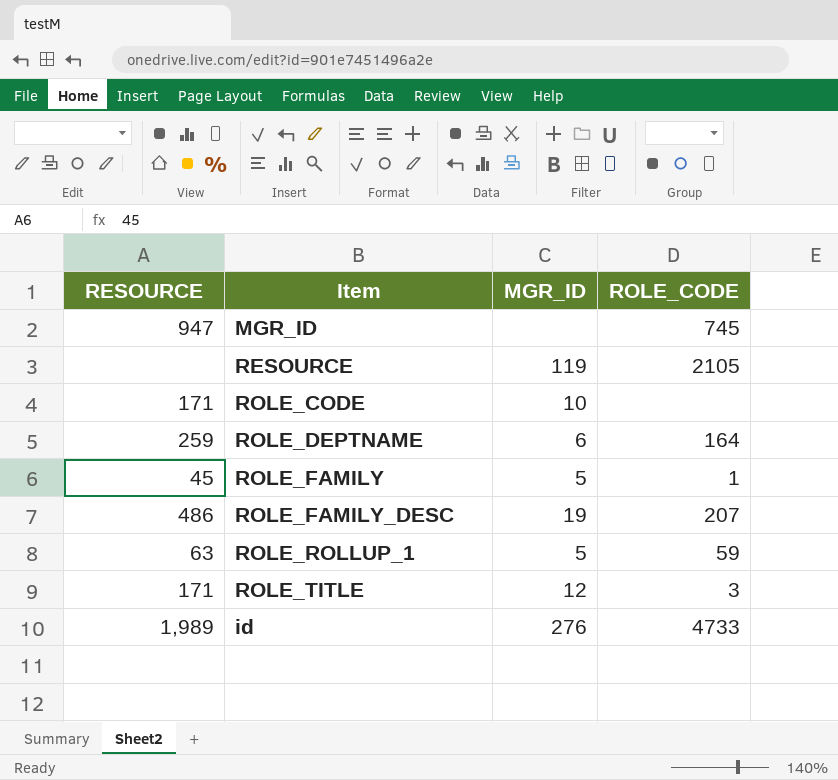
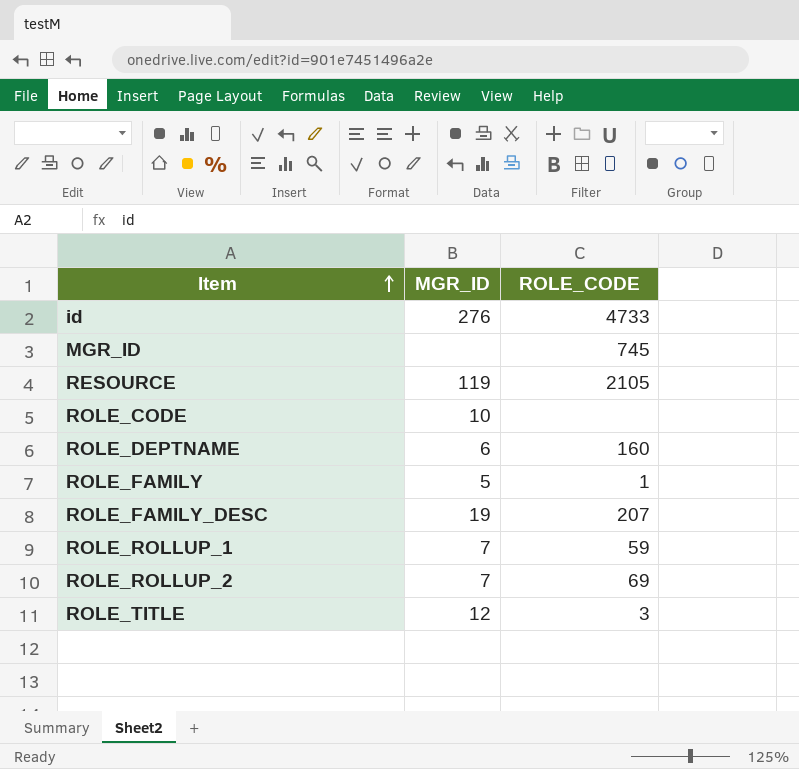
row order: none -> Item ascending
column RESOURCE | position: 1 -> none
ROLE_DEPTNAME | ROLE_CODE: 164 -> 160
ROLE_ROLLUP_1 | MGR_ID: 5 -> 7
row ROLE_ROLLUP_2: none -> 7 | 69

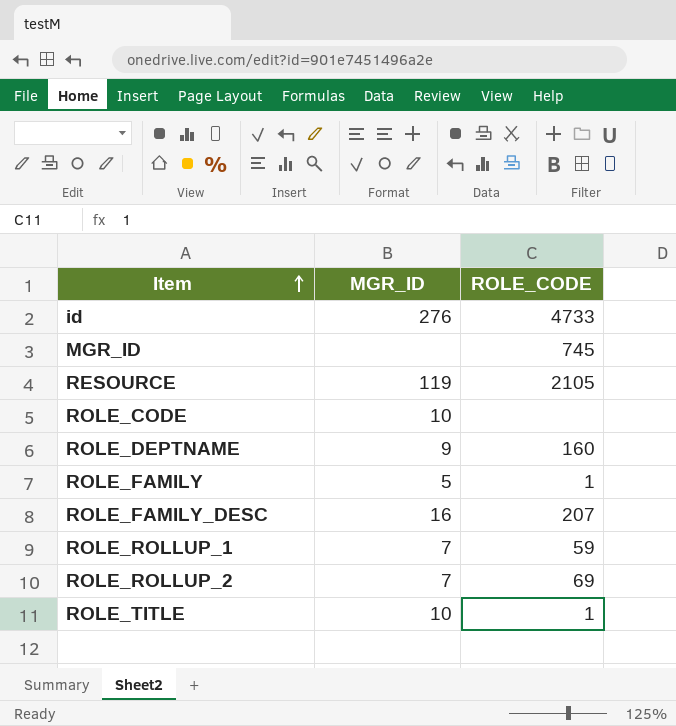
ROLE_DEPTNAME | MGR_ID: 6 -> 9
ROLE_FAMILY_DESC | MGR_ID: 19 -> 16
ROLE_TITLE | MGR_ID: 12 -> 10
ROLE_TITLE | ROLE_CODE: 3 -> 1

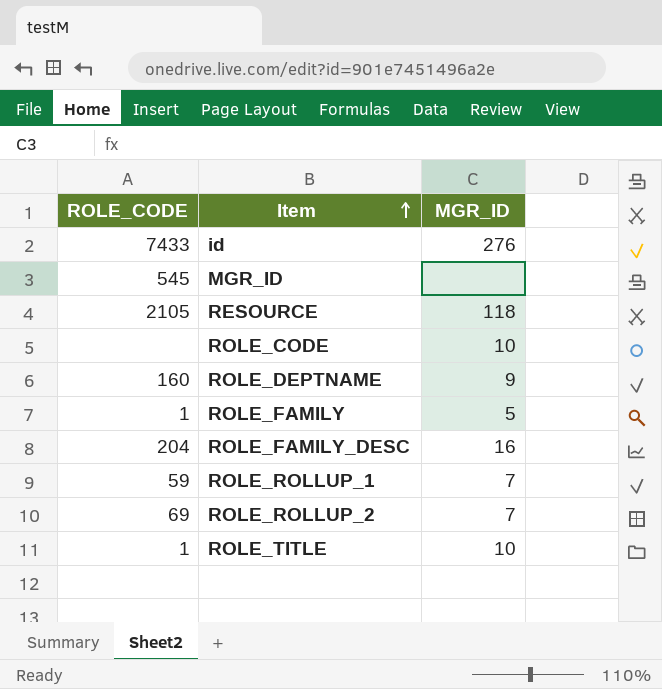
column ROLE_CODE | position: 3 -> 1
id | ROLE_CODE: 4733 -> 7433
MGR_ID | ROLE_CODE: 745 -> 545
RESOURCE | MGR_ID: 119 -> 118
ROLE_FAMILY_DESC | ROLE_CODE: 207 -> 204

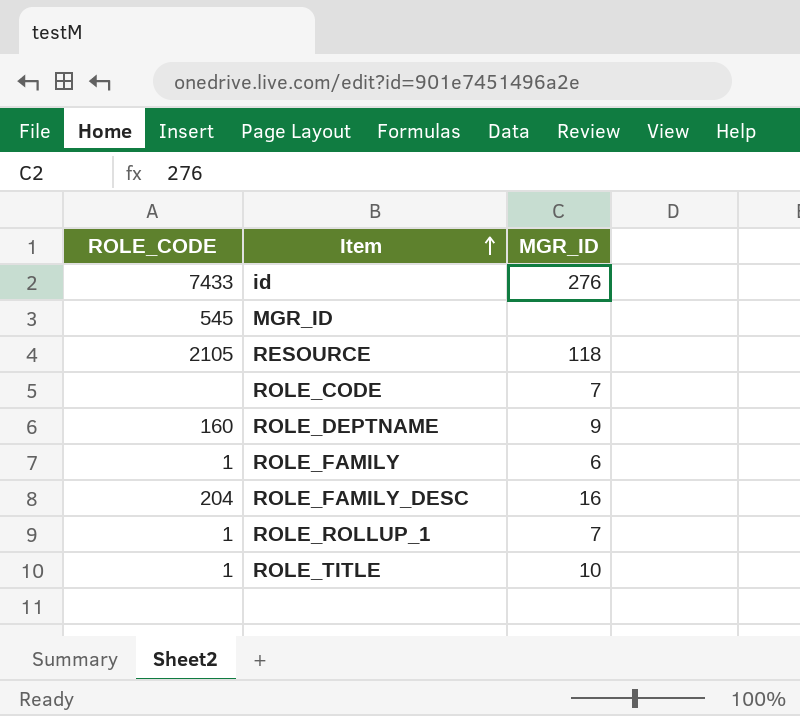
row ROLE_ROLLUP_2: 69 | 7 -> none
ROLE_CODE | MGR_ID: 10 -> 7
ROLE_FAMILY | MGR_ID: 5 -> 6
ROLE_ROLLUP_1 | ROLE_CODE: 59 -> 1

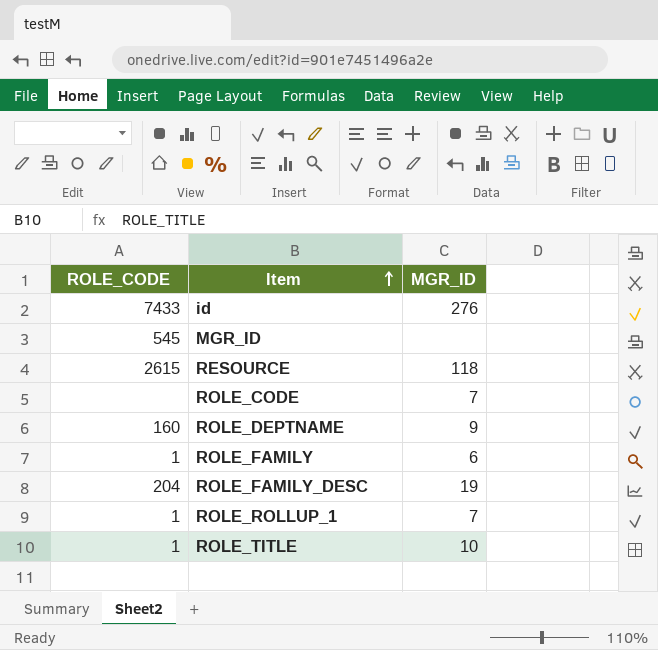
RESOURCE | ROLE_CODE: 2105 -> 2615
ROLE_FAMILY_DESC | MGR_ID: 16 -> 19

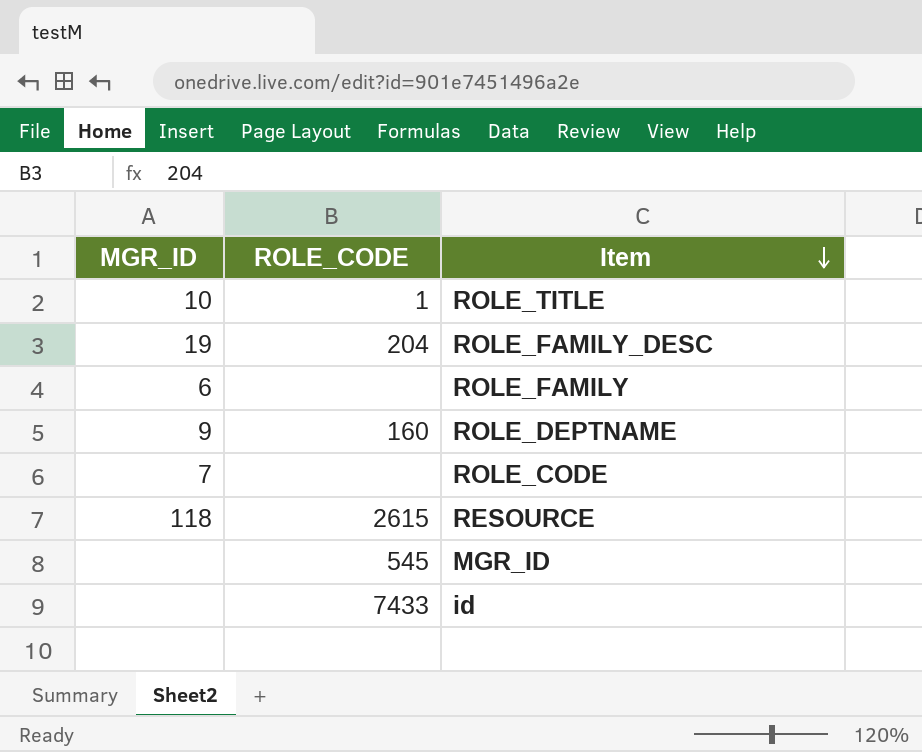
row order: Item ascending -> Item descending
column MGR_ID | position: 3 -> 1
row ROLE_ROLLUP_1: 1 | 7 -> none
ROLE_FAMILY | ROLE_CODE: 1 -> none
id | MGR_ID: 276 -> none

